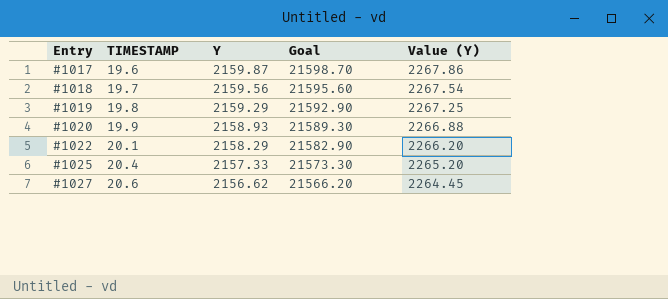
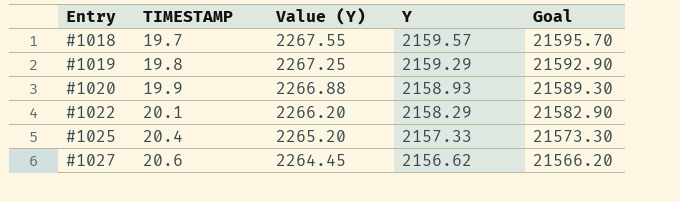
column Value (Y) | position: 5 -> 3
row #1017: 19.6 | 2159.87 | 21598.70 | 2267.86 -> none
#1018 | Value (Y): 2267.54 -> 2267.55
#1018 | Y: 2159.56 -> 2159.57
#1018 | Goal: 21595.60 -> 21595.70

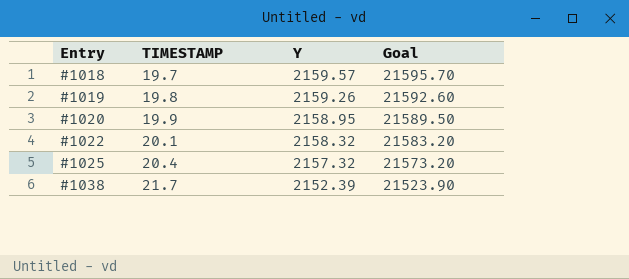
column Value (Y) | formula: [Y] * 1.05 -> none
row #1027: 20.6 | 2264.45 | 2156.62 | 21566.20 -> none
#1019 | Y: 2159.29 -> 2159.26
#1019 | Goal: 21592.90 -> 21592.60
#1020 | Y: 2158.93 -> 2158.95
#1020 | Goal: 21589.30 -> 21589.50
#1022 | Y: 2158.29 -> 2158.32
#1022 | Goal: 21582.90 -> 21583.20
#1025 | Y: 2157.33 -> 2157.32
#1025 | Goal: 21573.30 -> 21573.20
row #1038: none -> 21.7 | 2152.39 | 21523.90

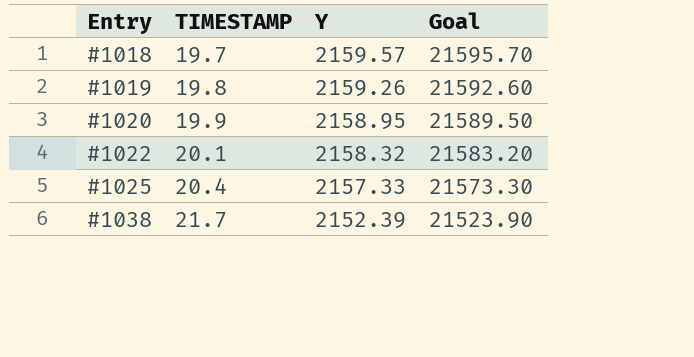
#1025 | Y: 2157.32 -> 2157.33
#1025 | Goal: 21573.20 -> 21573.30

